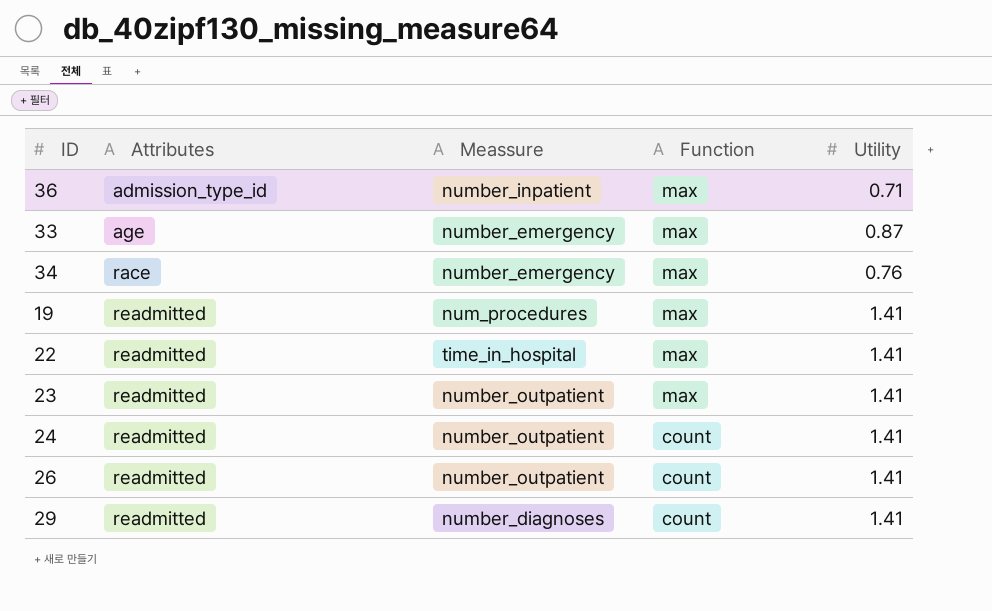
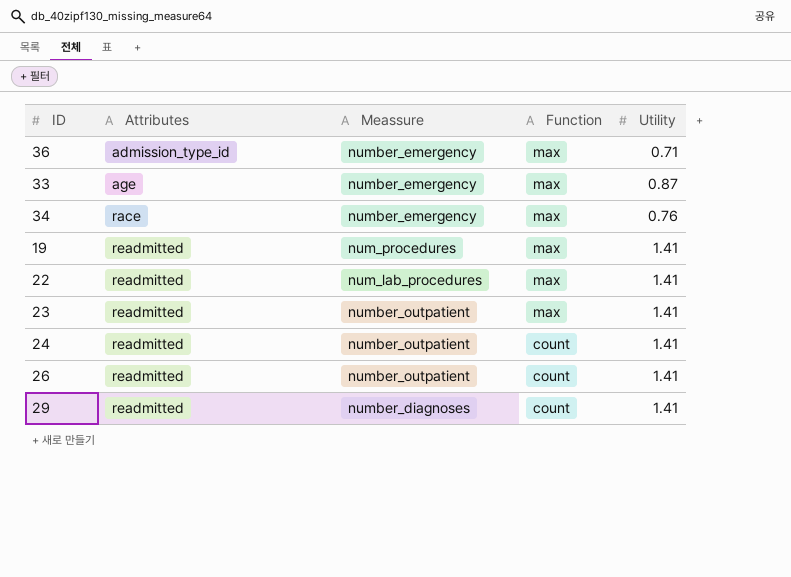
36 | Meassure: number_inpatient -> number_emergency
22 | Meassure: time_in_hospital -> num_lab_procedures

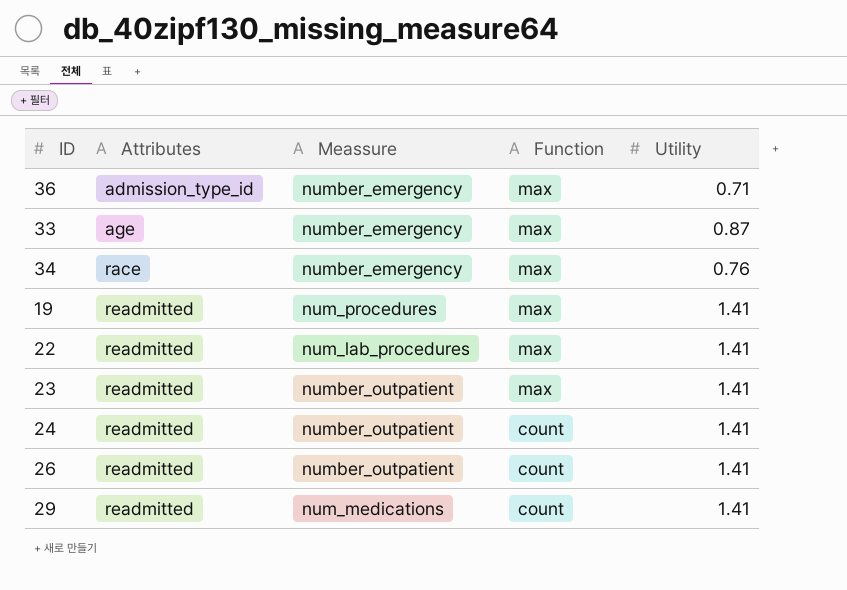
29 | Meassure: number_diagnoses -> num_medications

